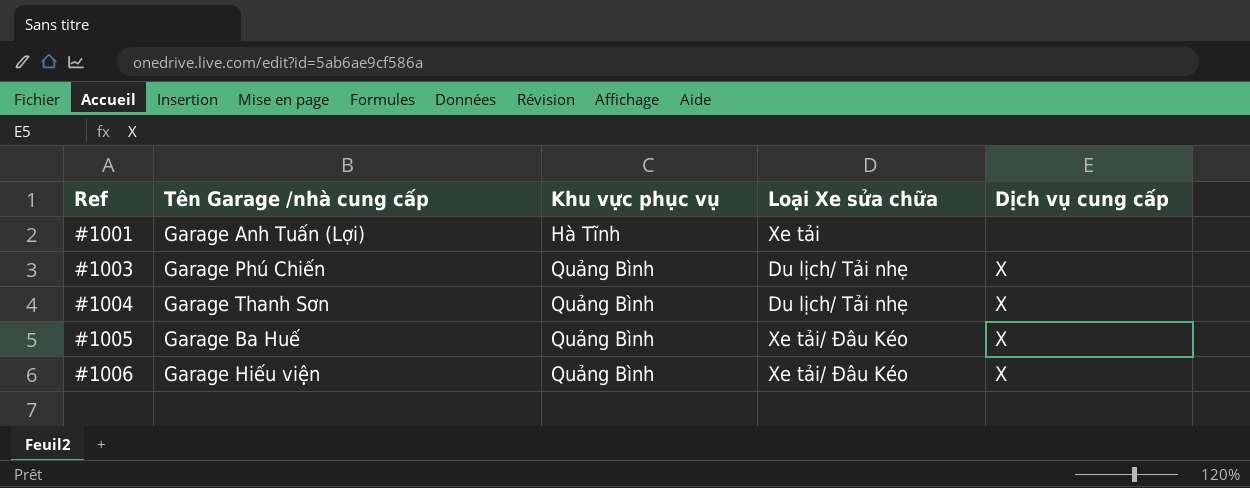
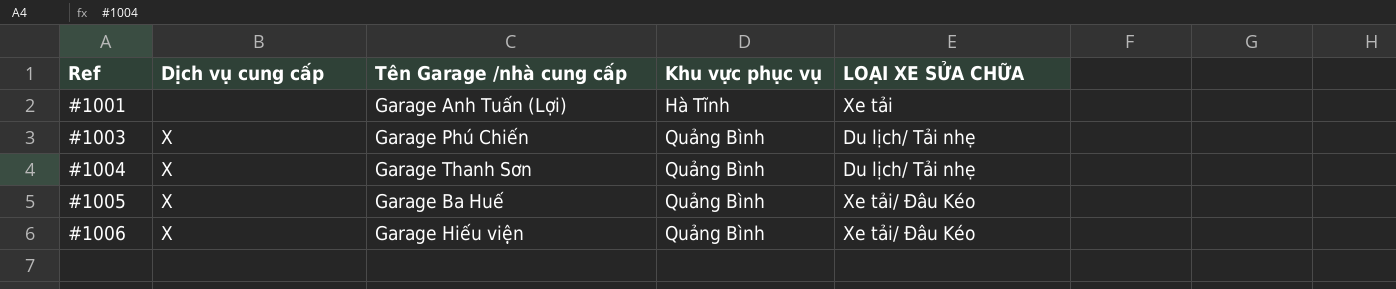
column Dịch vụ cung cấp | position: 5 -> 2
column name: Loại Xe sửa chữa -> LOẠI XE SỬA CHỮA

